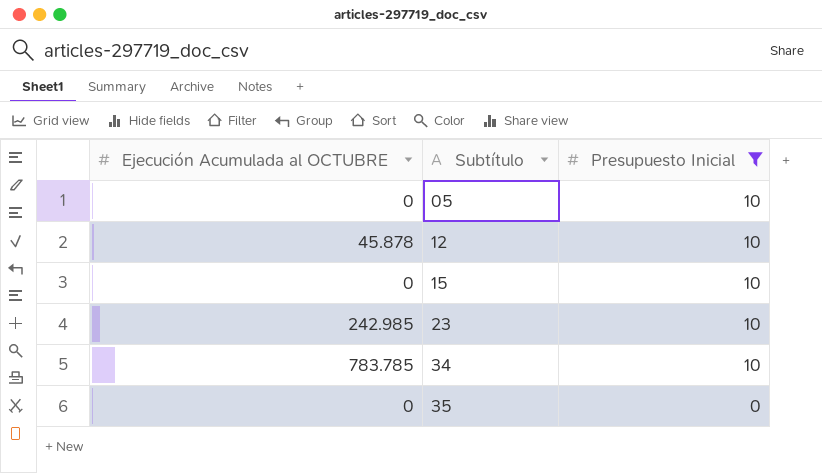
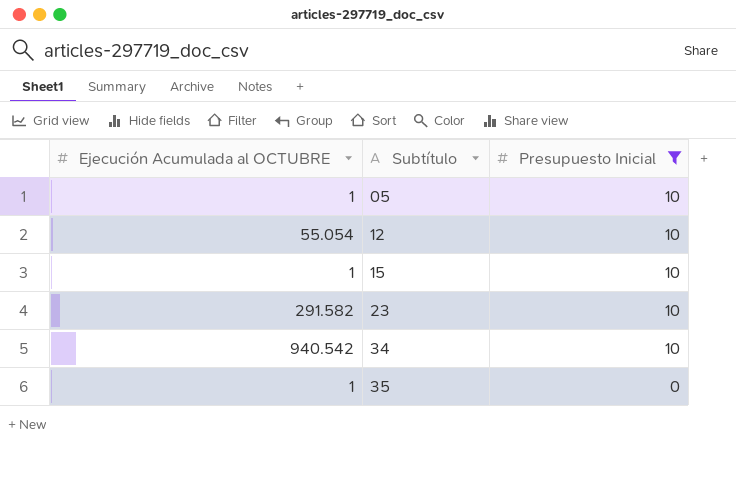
05 | Ejecución Acumulada al OCTUBRE: 0 -> 1
12 | Ejecución Acumulada al OCTUBRE: 45.878 -> 55.054
15 | Ejecución Acumulada al OCTUBRE: 0 -> 1
23 | Ejecución Acumulada al OCTUBRE: 242.985 -> 291.582
34 | Ejecución Acumulada al OCTUBRE: 783.785 -> 940.542
35 | Ejecución Acumulada al OCTUBRE: 0 -> 1

